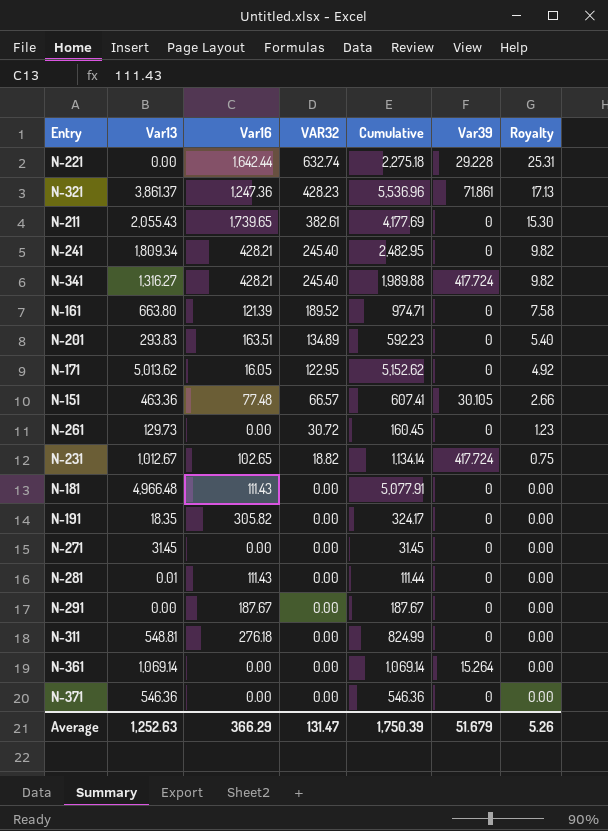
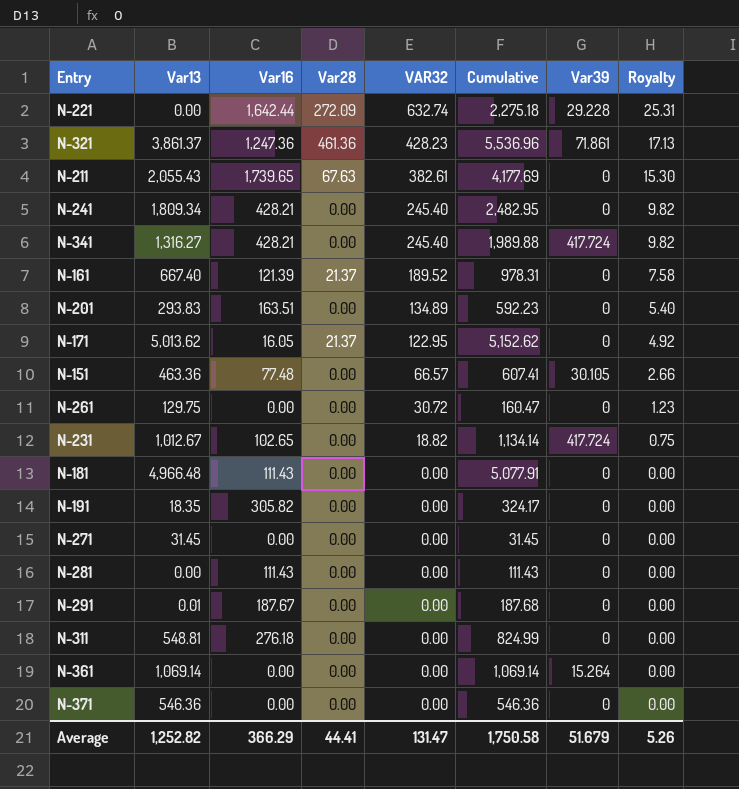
column Var28 | position: none -> 4
N-161 | Var13: 663.80 -> 667.40
N-161 | Cumulative: 974.71 -> 978.31
N-261 | Var13: 129.73 -> 129.75
N-261 | Cumulative: 160.45 -> 160.47
N-281 | Var13: 0.01 -> 0.00
N-281 | Cumulative: 111.44 -> 111.43
N-291 | Var13: 0.00 -> 0.01
N-291 | Cumulative: 187.67 -> 187.68
Average | Var13: 1,252.63 -> 1,252.82
Average | Cumulative: 1,750.39 -> 1,750.58

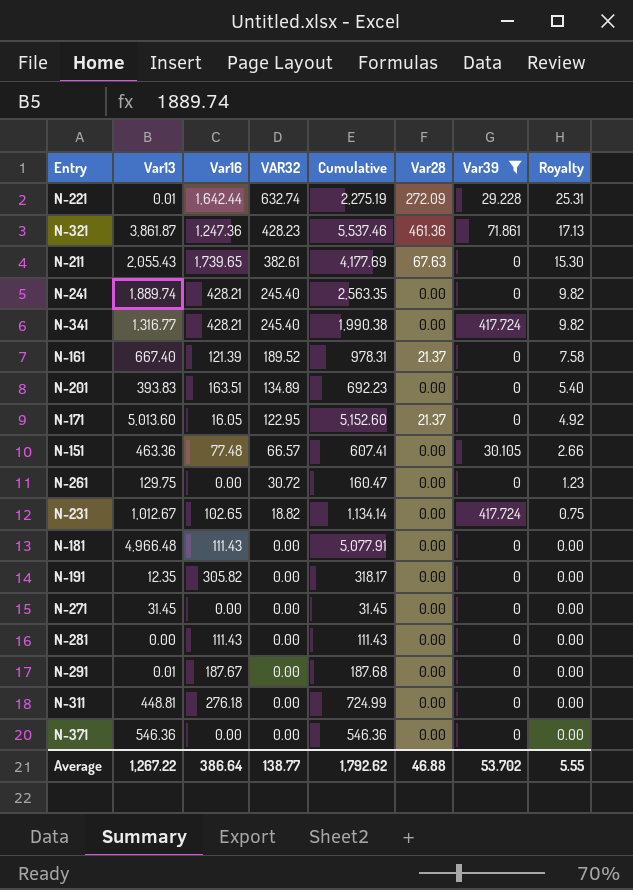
filter: none -> Var39 != 15.264
column Var28 | position: 4 -> 6
N-221 | Var13: 0.00 -> 0.01
N-221 | Cumulative: 2,275.18 -> 2,275.19
N-321 | Var13: 3,861.37 -> 3,861.87
N-321 | Cumulative: 5,536.96 -> 5,537.46
N-241 | Var13: 1,809.34 -> 1,889.74
N-241 | Cumulative: 2,482.95 -> 2,563.35
N-341 | Var13: 1,316.27 -> 1,316.77
N-341 | Cumulative: 1,989.88 -> 1,990.38
N-201 | Var13: 293.83 -> 393.83
N-201 | Cumulative: 592.23 -> 692.23
N-171 | Var13: 5,013.62 -> 5,013.60
N-171 | Cumulative: 5,152.62 -> 5,152.60
N-191 | Var13: 18.35 -> 12.35
N-191 | Cumulative: 324.17 -> 318.17
N-311 | Var13: 548.81 -> 448.81
N-311 | Cumulative: 824.99 -> 724.99
Average | Var13: 1,252.82 -> 1,267.22
Average | Var16: 366.29 -> 386.64
Average | VAR32: 131.47 -> 138.77
Average | Cumulative: 1,750.58 -> 1,792.62
Average | Var28: 44.41 -> 46.88
Average | Var39: 51.679 -> 53.702
Average | Royalty: 5.26 -> 5.55

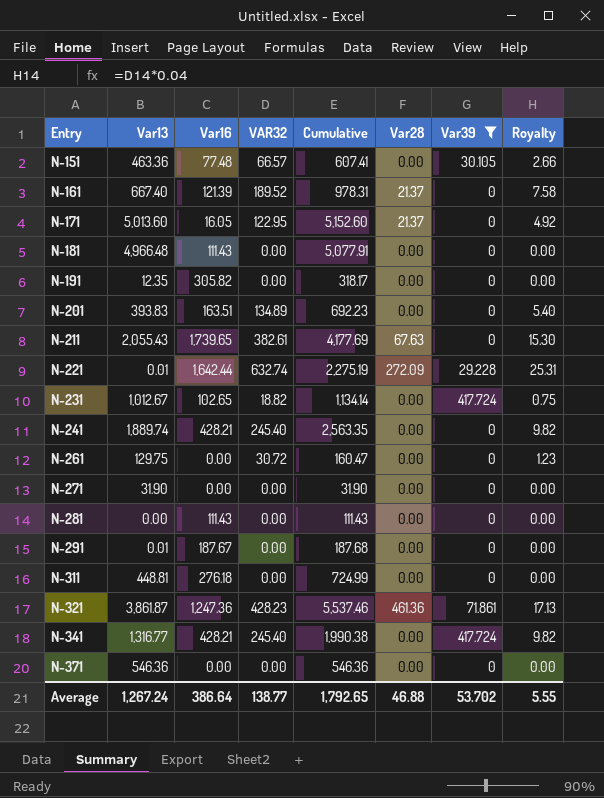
row order: VAR32 descending -> Entry ascending
N-271 | Var13: 31.45 -> 31.90
N-271 | Cumulative: 31.45 -> 31.90
Average | Var13: 1,267.22 -> 1,267.24
Average | Cumulative: 1,792.62 -> 1,792.65

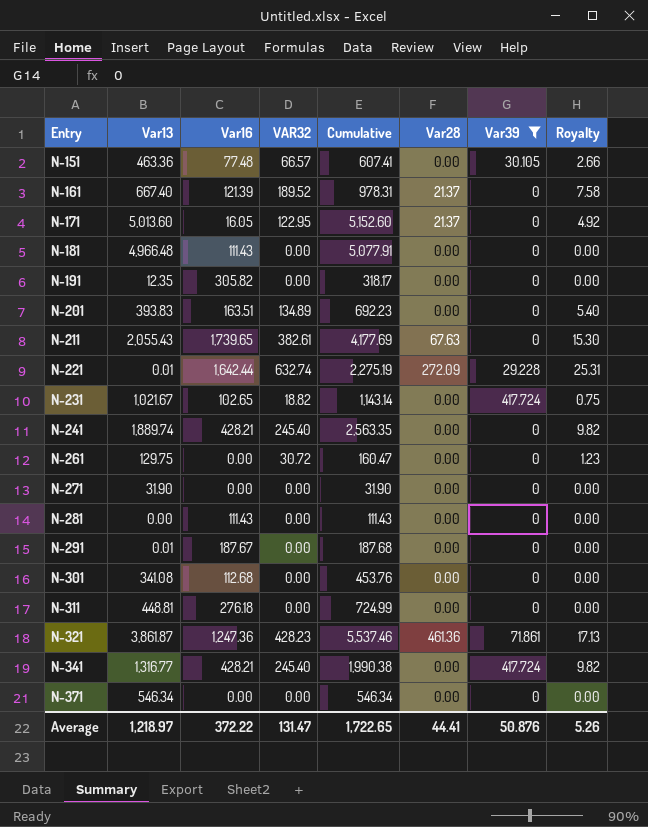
N-231 | Var13: 1,012.67 -> 1,021.67
N-231 | Cumulative: 1,134.14 -> 1,143.14
row N-301: none -> 341.08 | 112.68 | 0.00 | 453.76 | 0.00 | 0 | 0.00
N-371 | Var13: 546.36 -> 546.34
N-371 | Cumulative: 546.36 -> 546.34
Average | Var13: 1,267.24 -> 1,218.97
Average | Var16: 386.64 -> 372.22
Average | VAR32: 138.77 -> 131.47
Average | Cumulative: 1,792.65 -> 1,722.65
Average | Var28: 46.88 -> 44.41
Average | Var39: 53.702 -> 50.876
Average | Royalty: 5.55 -> 5.26

